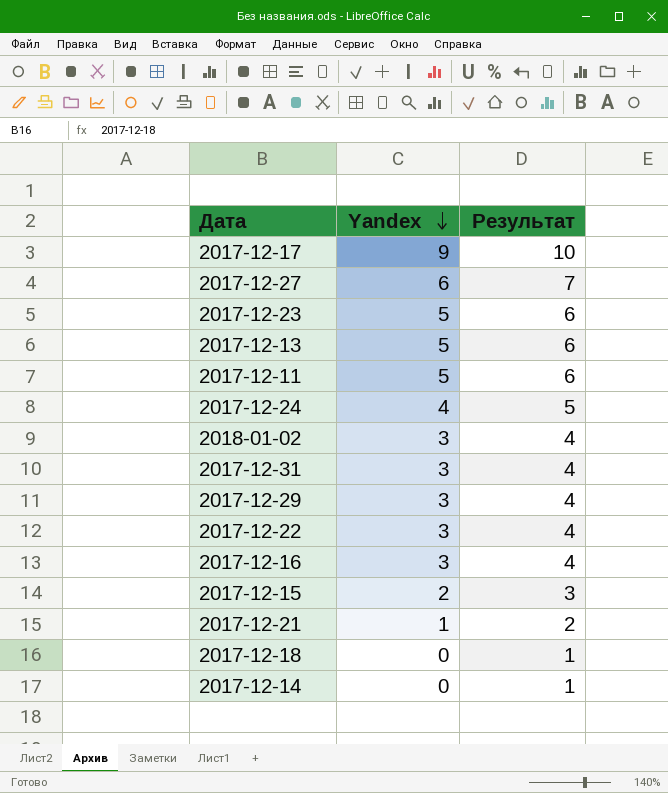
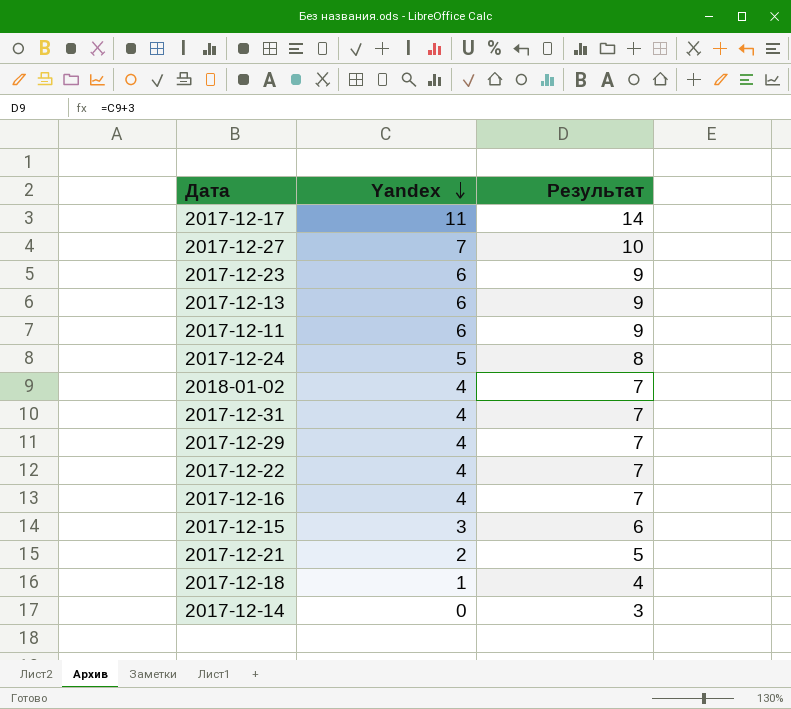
column Результат | formula: [Yandex] + 1 -> [Yandex] + 3
2017-12-17 | Yandex: 9 -> 11
2017-12-27 | Yandex: 6 -> 7
2017-12-23 | Yandex: 5 -> 6
2017-12-13 | Yandex: 5 -> 6
2017-12-11 | Yandex: 5 -> 6
2017-12-24 | Yandex: 4 -> 5
2018-01-02 | Yandex: 3 -> 4
2017-12-31 | Yandex: 3 -> 4
2017-12-29 | Yandex: 3 -> 4
2017-12-22 | Yandex: 3 -> 4
2017-12-16 | Yandex: 3 -> 4
2017-12-15 | Yandex: 2 -> 3
2017-12-21 | Yandex: 1 -> 2
2017-12-18 | Yandex: 0 -> 1

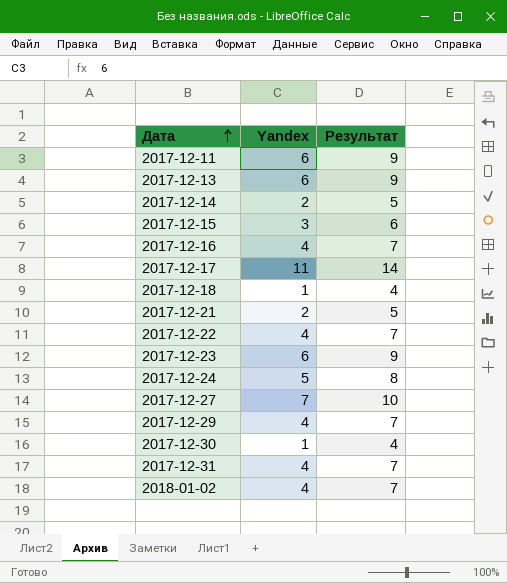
row order: Yandex descending -> Дата ascending
2017-12-14 | Yandex: 0 -> 2
2017-12-14 | Результат: 3 -> 5
row 2017-12-30: none -> 1 | 4

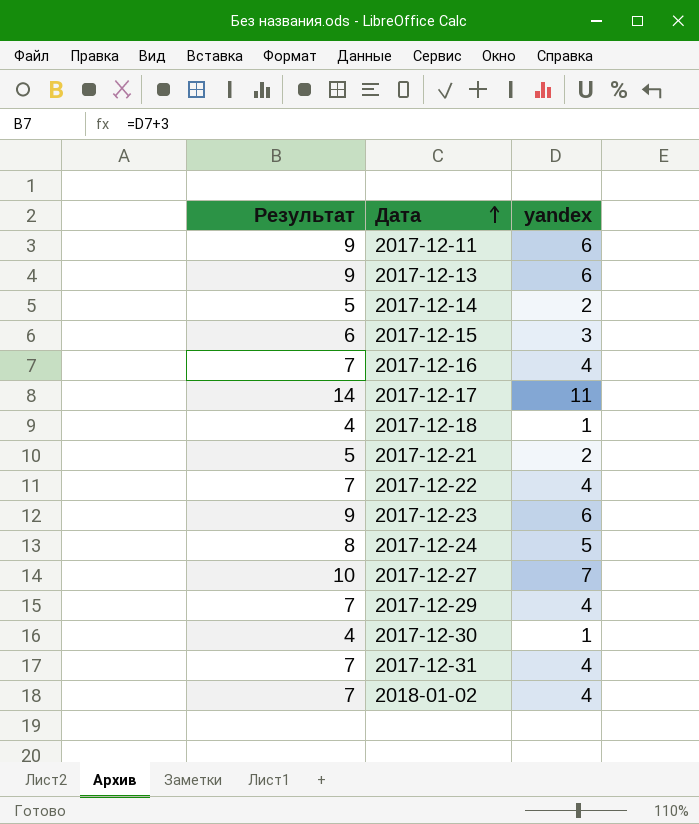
column Результат | position: 3 -> 1
column name: Yandex -> yandex

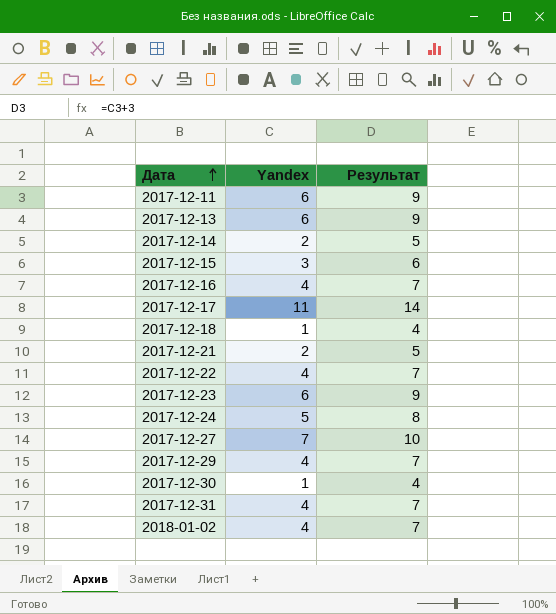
column name: yandex -> Yandex
column Результат | position: 1 -> 3

